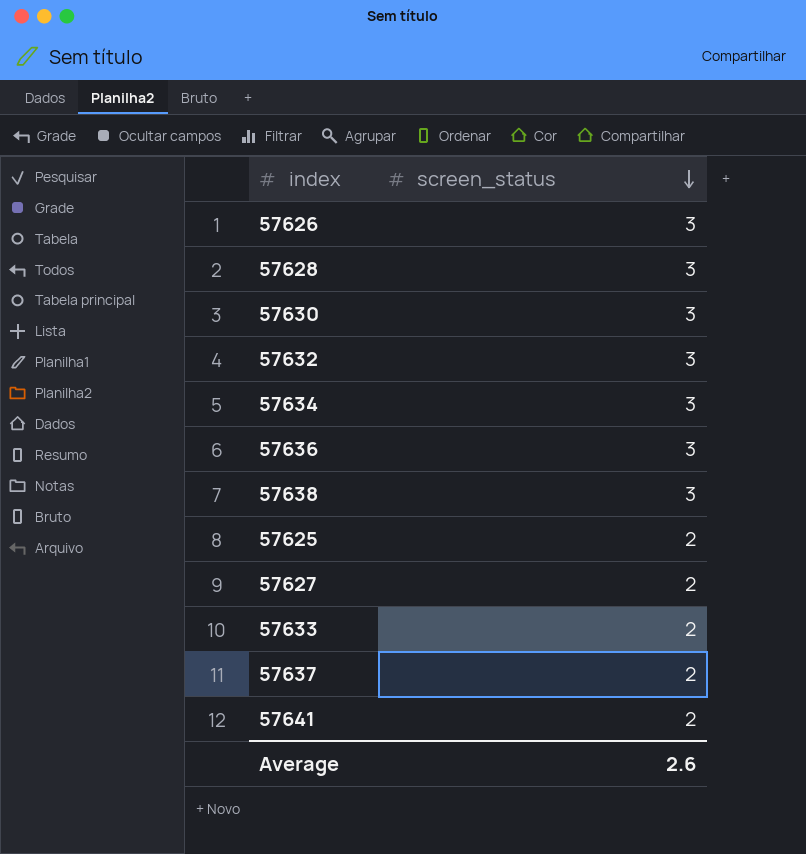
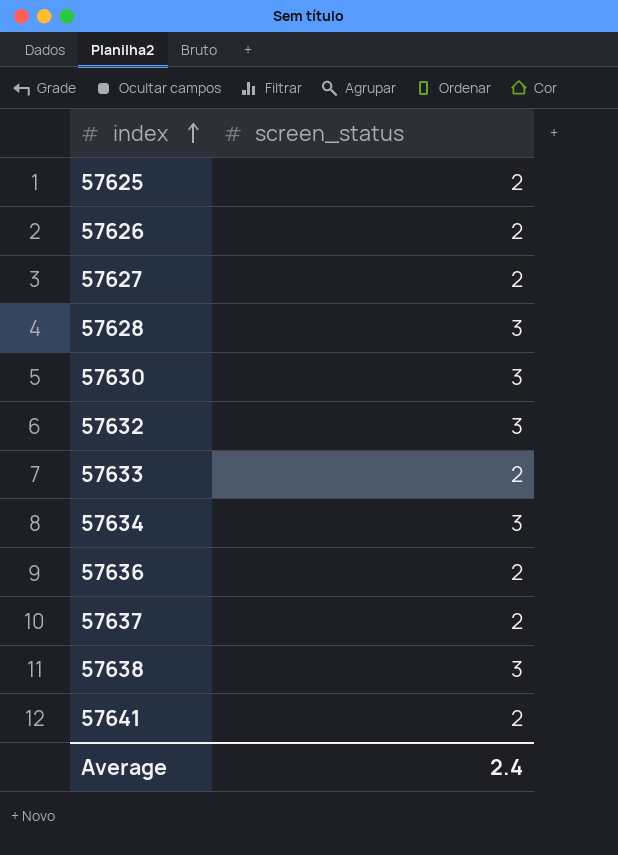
row order: screen_status descending -> index ascending
57626 | screen_status: 3 -> 2
57636 | screen_status: 3 -> 2
Average | screen_status: 2.6 -> 2.4

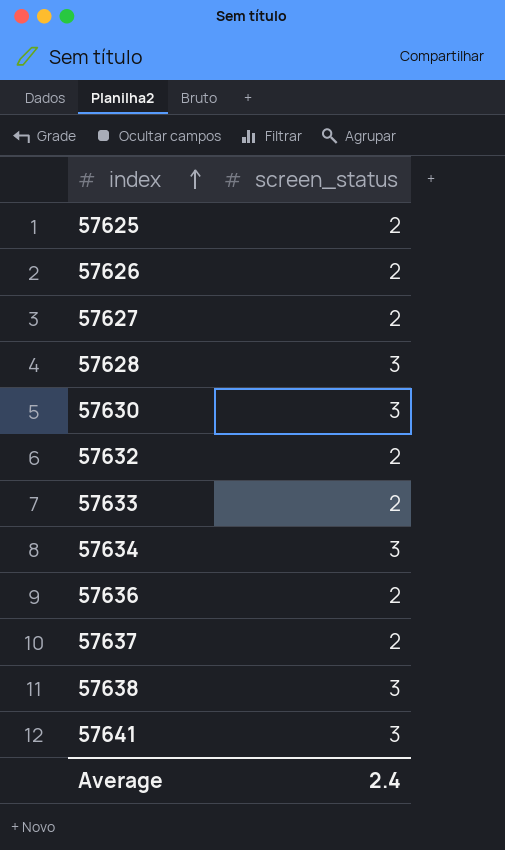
57632 | screen_status: 3 -> 2
57641 | screen_status: 2 -> 3

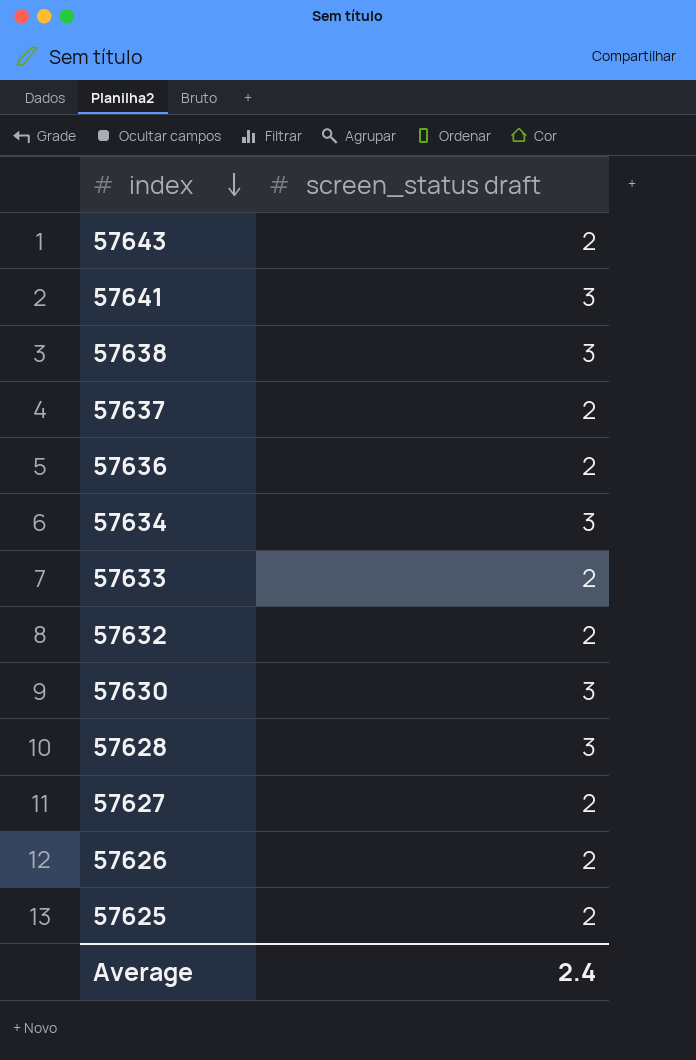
row order: index ascending -> index descending
column name: screen_status -> screen_status draft
row 57643: none -> 2

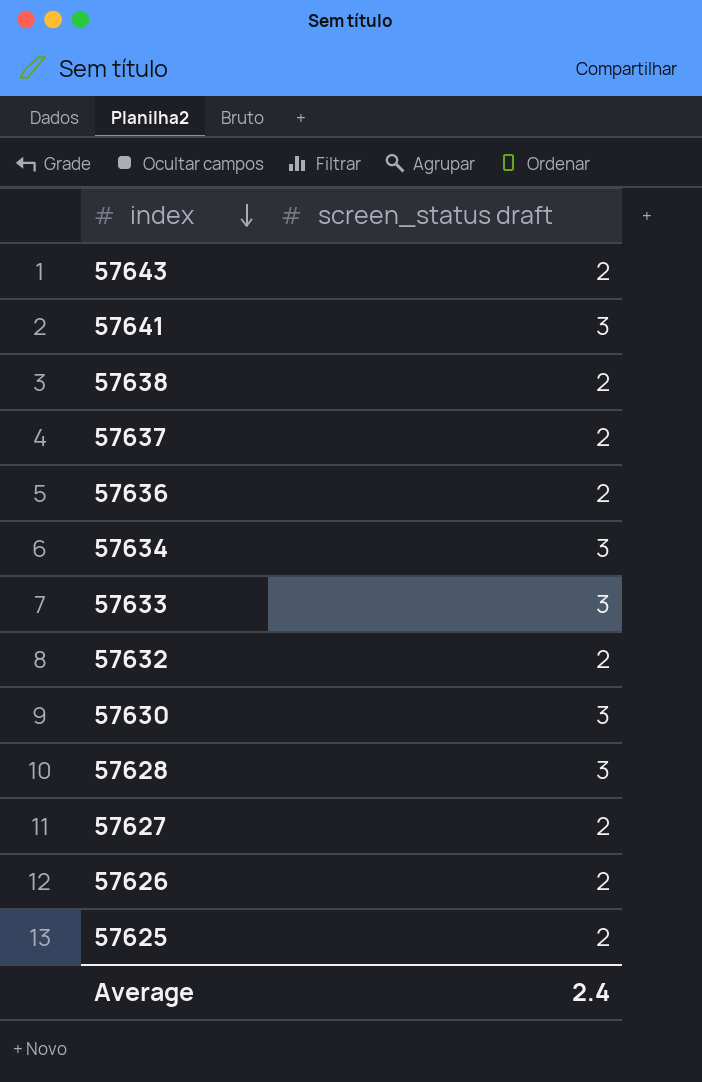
57638 | screen_status draft: 3 -> 2
57633 | screen_status draft: 2 -> 3

